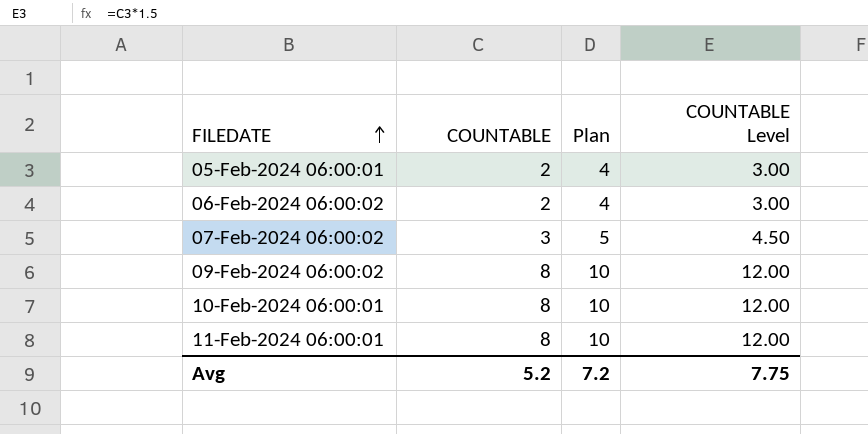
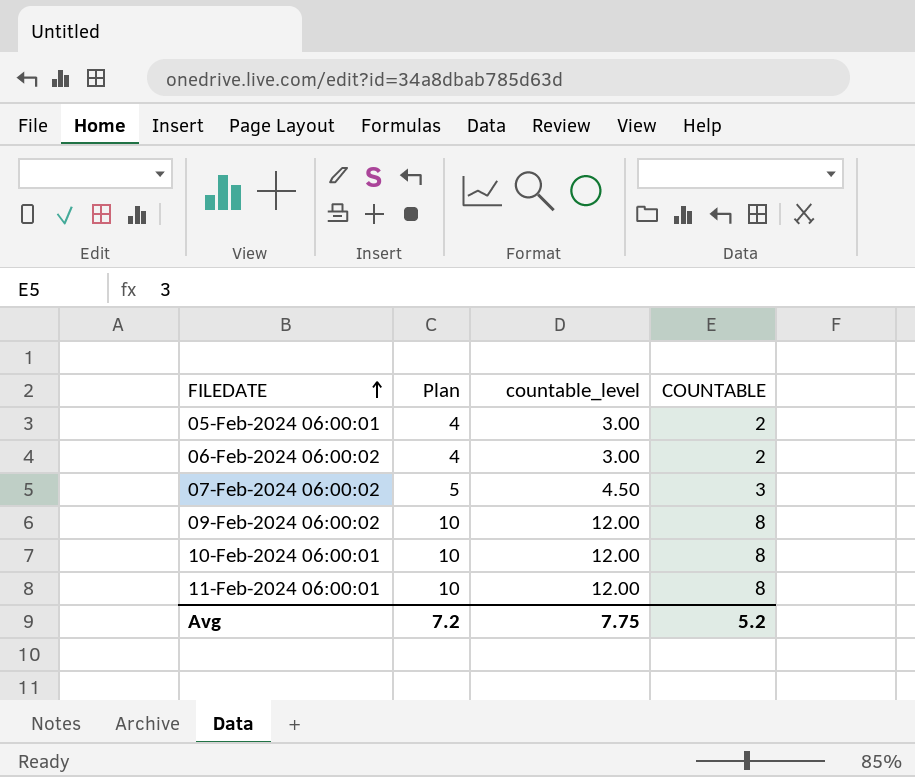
column name: COUNTABLE Level -> countable_level
column COUNTABLE | position: 2 -> 4

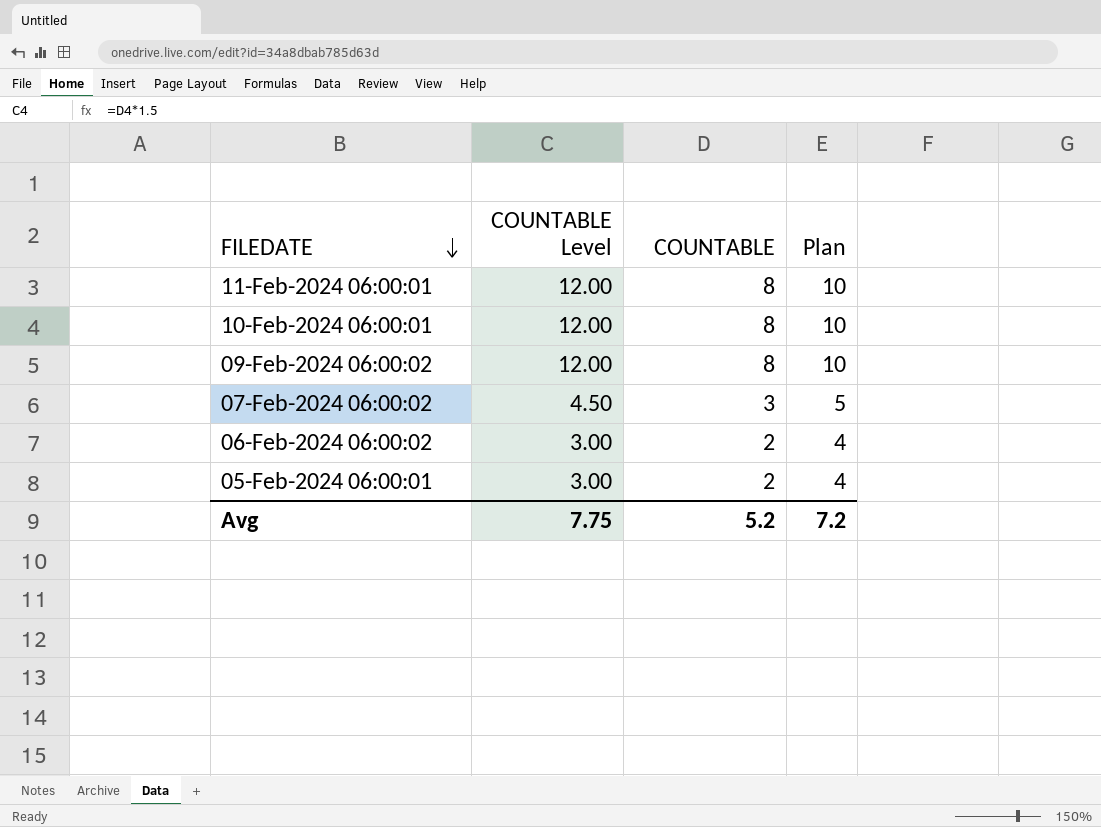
row order: FILEDATE ascending -> FILEDATE descending
column name: countable_level -> COUNTABLE Level
column Plan | position: 2 -> 4

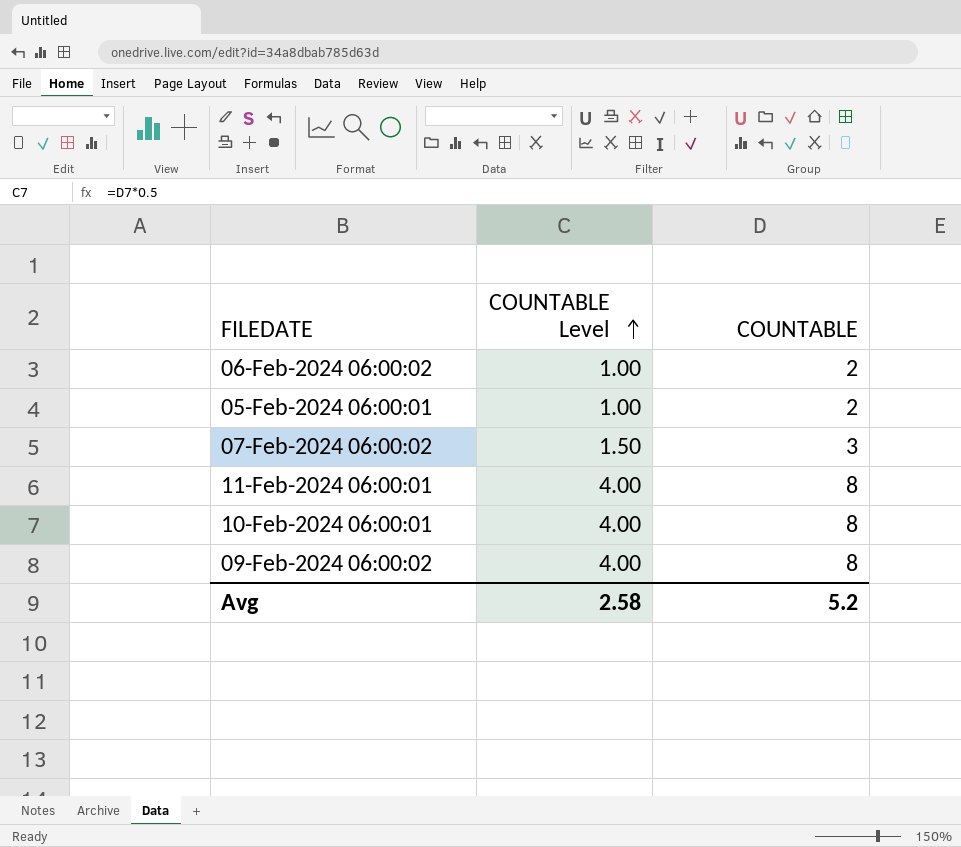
row order: FILEDATE descending -> COUNTABLE Level ascending
column Plan | formula: [COUNTABLE] + 2 -> none
column COUNTABLE Level | formula: [COUNTABLE] * 1.5 -> [COUNTABLE] * 0.5
Avg | COUNTABLE Level: 7.75 -> 2.58

